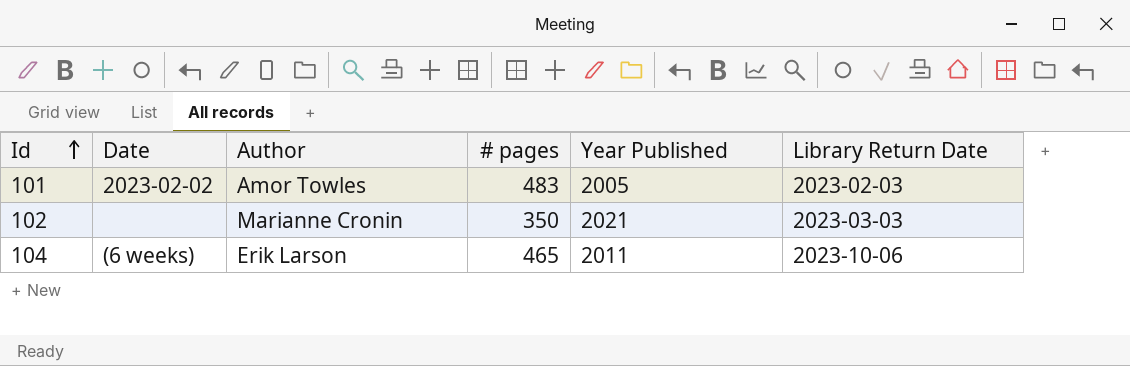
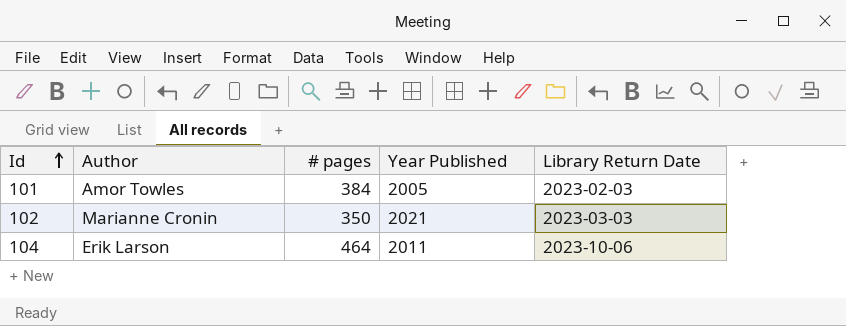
column Date | position: 2 -> none
101 | # pages: 483 -> 384
104 | # pages: 465 -> 464

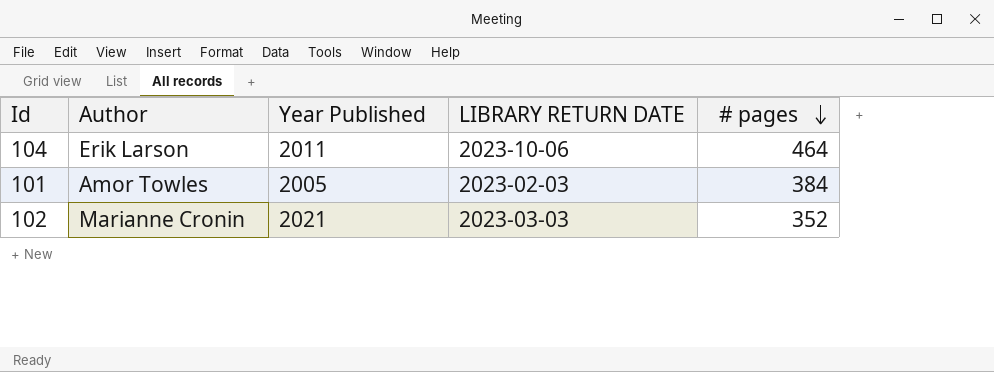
row order: Id ascending -> # pages descending
column name: Library Return Date -> LIBRARY RETURN DATE
column # pages | position: 3 -> 5
102 | # pages: 350 -> 352

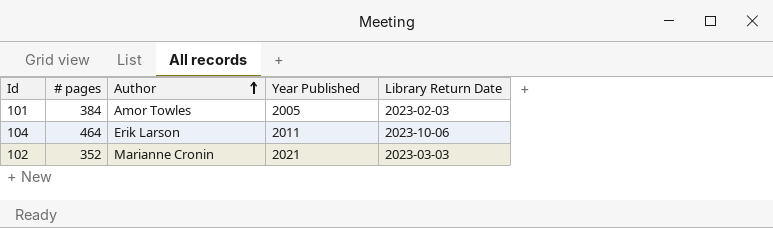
row order: # pages descending -> Author ascending
column # pages | position: 5 -> 2
column name: LIBRARY RETURN DATE -> Library Return Date

